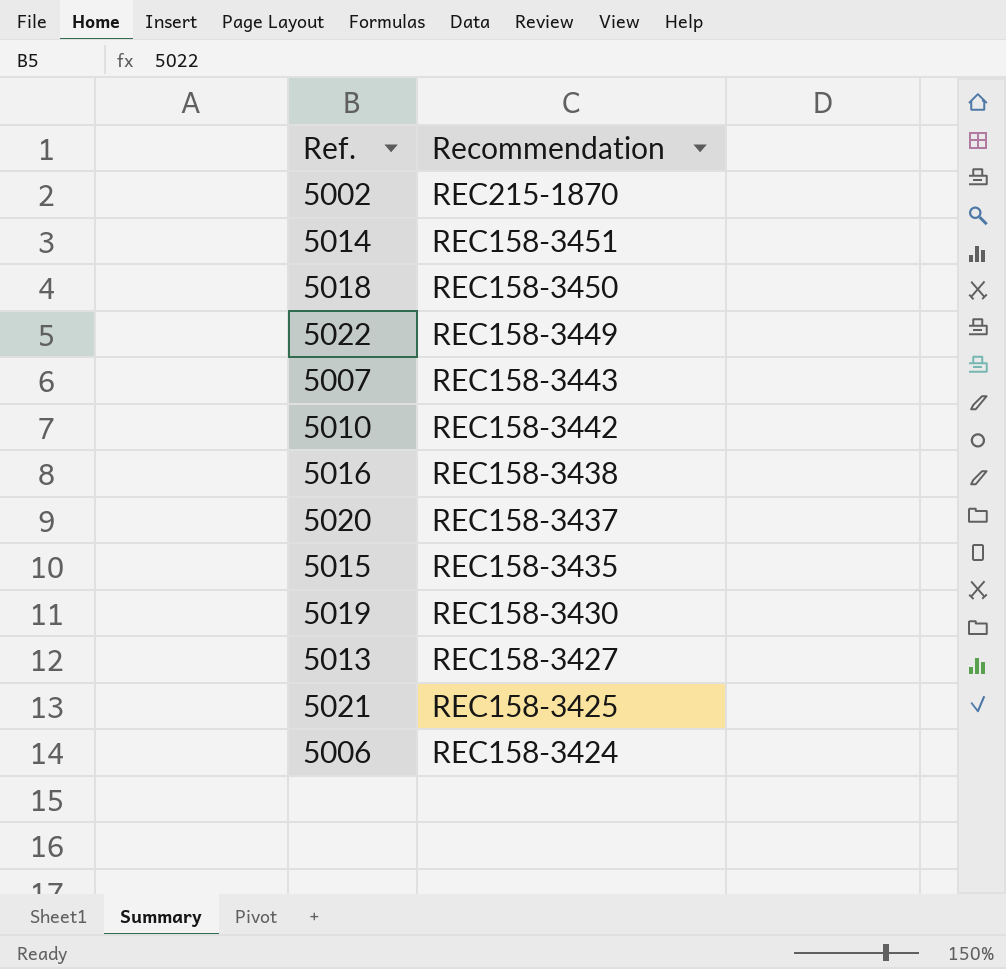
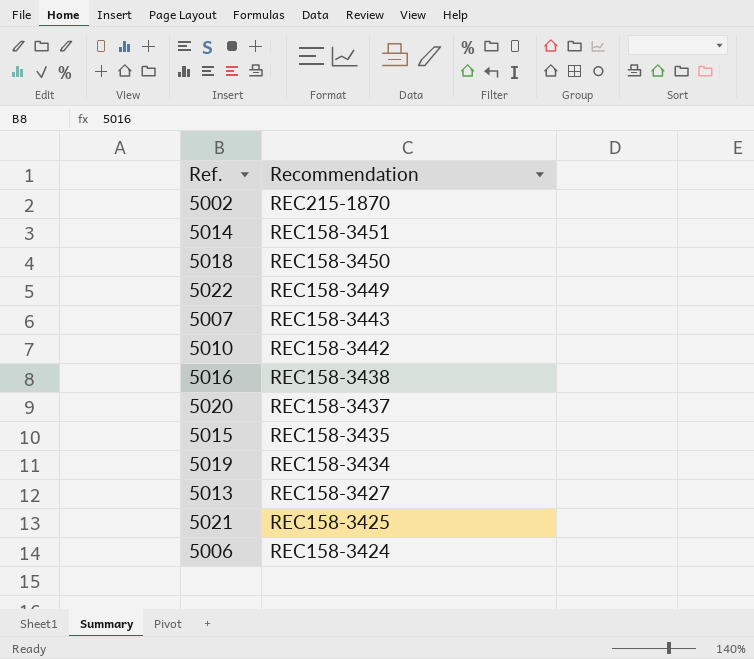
5019 | Recommendation: REC158-3430 -> REC158-3434

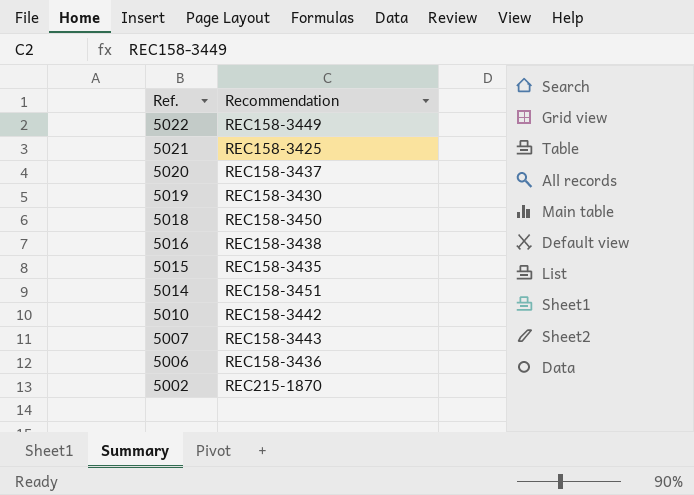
row order: Recommendation descending -> Ref. descending
row 5013: REC158-3427 -> none
5019 | Recommendation: REC158-3434 -> REC158-3430
5006 | Recommendation: REC158-3424 -> REC158-3436

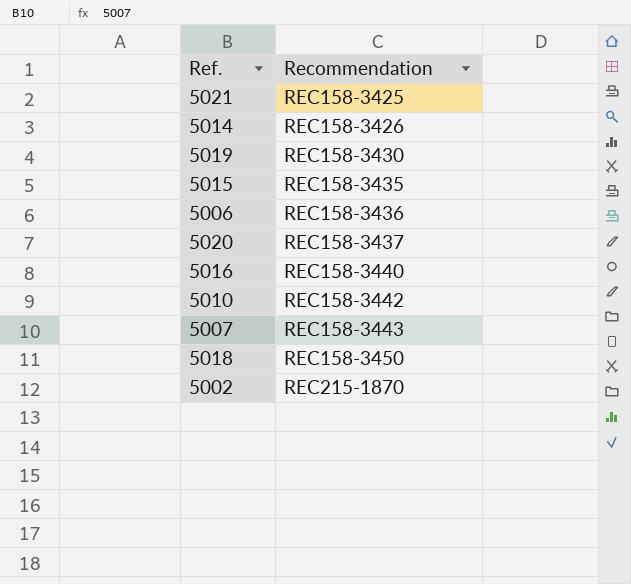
row order: Ref. descending -> Recommendation ascending
row 5022: REC158-3449 -> none
5014 | Recommendation: REC158-3451 -> REC158-3426
5016 | Recommendation: REC158-3438 -> REC158-3440

